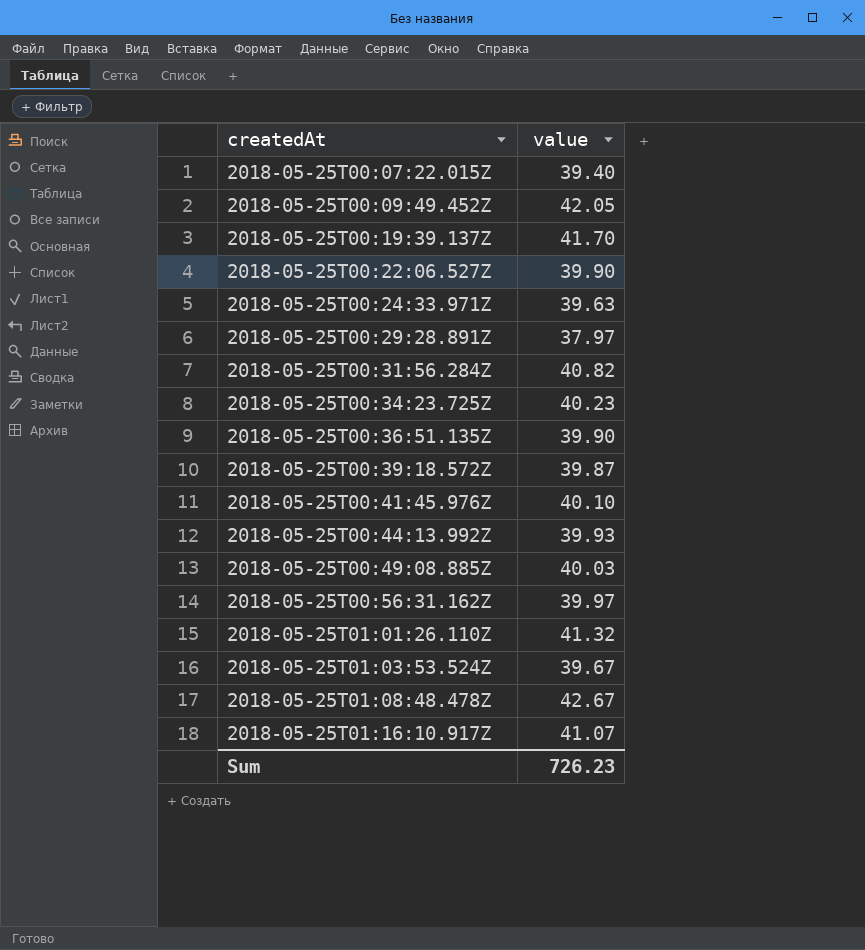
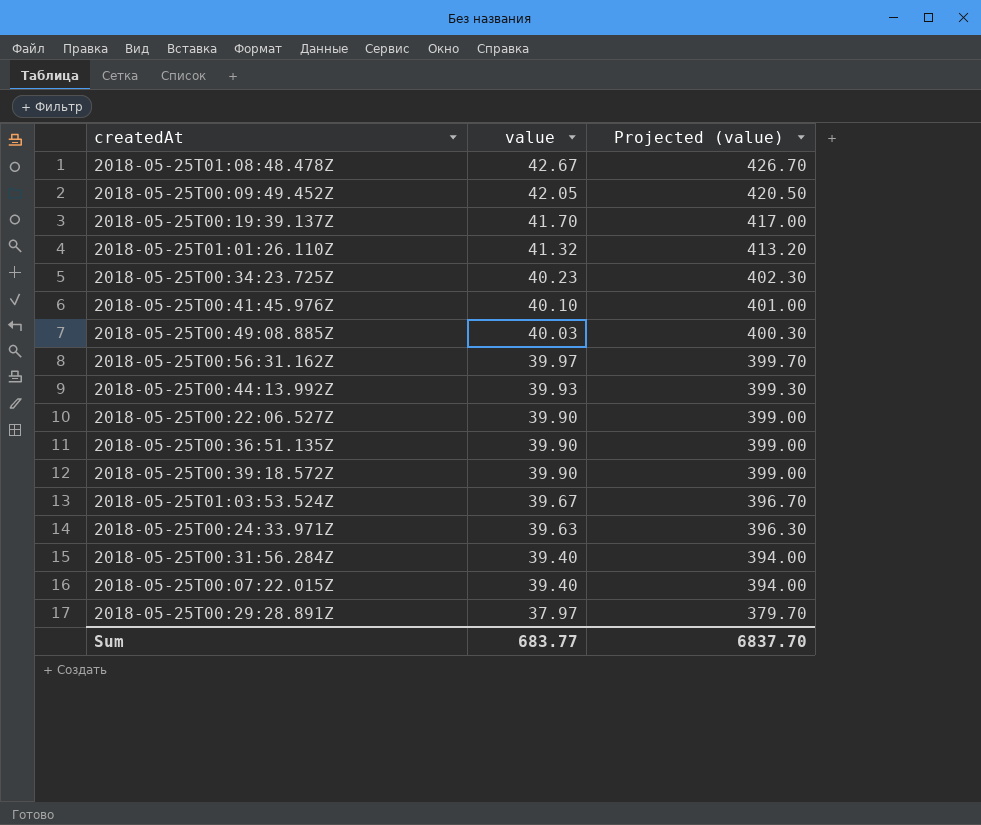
row order: createdAt ascending -> value descending
column Projected (value) | formula: none -> [value] * 10
row 2018-05-25T01:16:10.917Z: 41.07 -> none
2018-05-25T00:39:18.572Z | value: 39.87 -> 39.90
2018-05-25T00:31:56.284Z | value: 40.82 -> 39.40
Sum | value: 726.23 -> 683.77

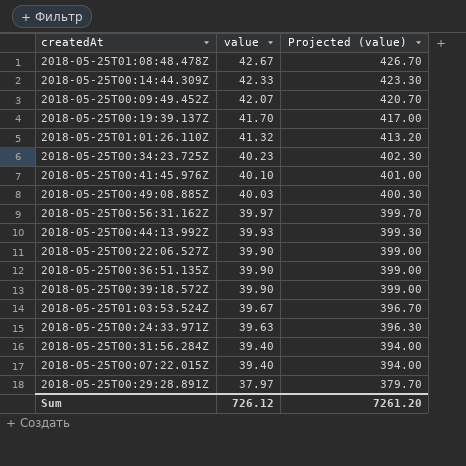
row 2018-05-25T00:14:44.309Z: none -> 42.33 | 423.30
2018-05-25T00:09:49.452Z | value: 42.05 -> 42.07
2018-05-25T00:09:49.452Z | Projected (value): 420.50 -> 420.70
Sum | value: 683.77 -> 726.12
Sum | Projected (value): 6837.70 -> 7261.20

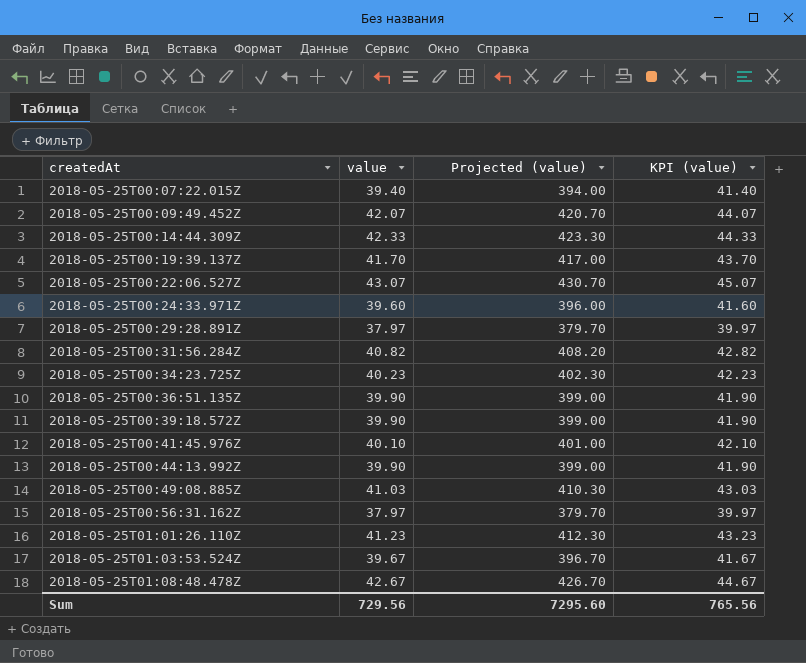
row order: value descending -> createdAt ascending
column KPI (value) | formula: none -> [value] + 2
2018-05-25T00:22:06.527Z | value: 39.90 -> 43.07
2018-05-25T00:22:06.527Z | Projected (value): 399.00 -> 430.70
2018-05-25T00:24:33.971Z | value: 39.63 -> 39.60
2018-05-25T00:24:33.971Z | Projected (value): 396.30 -> 396.00
2018-05-25T00:31:56.284Z | value: 39.40 -> 40.82
2018-05-25T00:31:56.284Z | Projected (value): 394.00 -> 408.20
2018-05-25T00:44:13.992Z | value: 39.93 -> 39.90
2018-05-25T00:44:13.992Z | Projected (value): 399.30 -> 399.00
2018-05-25T00:49:08.885Z | value: 40.03 -> 41.03
2018-05-25T00:49:08.885Z | Projected (value): 400.30 -> 410.30
2018-05-25T00:56:31.162Z | value: 39.97 -> 37.97
2018-05-25T00:56:31.162Z | Projected (value): 399.70 -> 379.70
2018-05-25T01:01:26.110Z | value: 41.32 -> 41.23
2018-05-25T01:01:26.110Z | Projected (value): 413.20 -> 412.30
Sum | value: 726.12 -> 729.56
Sum | Projected (value): 7261.20 -> 7295.60

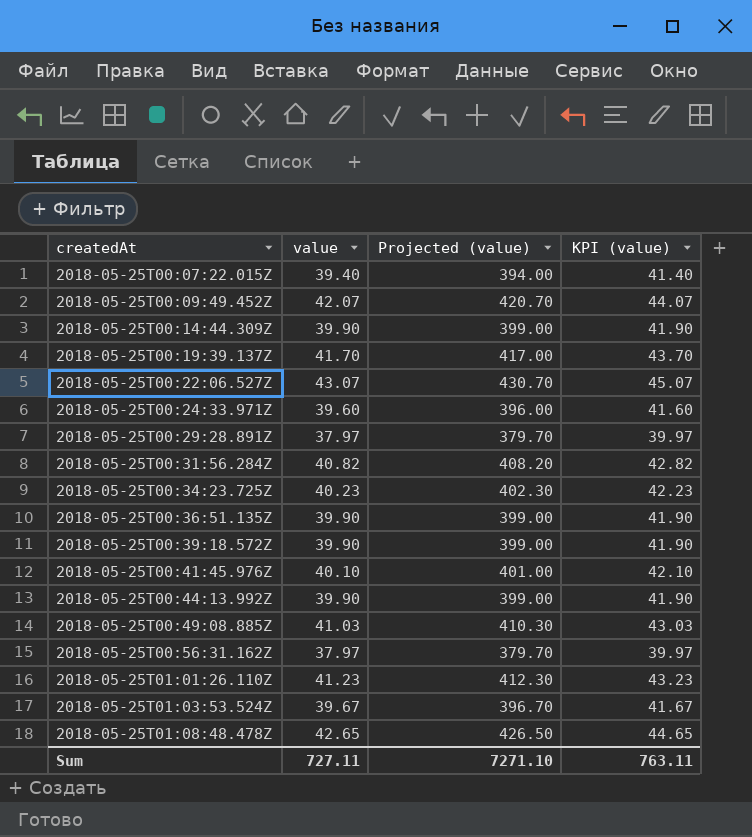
2018-05-25T00:14:44.309Z | value: 42.33 -> 39.90
2018-05-25T00:14:44.309Z | Projected (value): 423.30 -> 399.00
2018-05-25T00:14:44.309Z | KPI (value): 44.33 -> 41.90
2018-05-25T01:08:48.478Z | value: 42.67 -> 42.65
2018-05-25T01:08:48.478Z | Projected (value): 426.70 -> 426.50
2018-05-25T01:08:48.478Z | KPI (value): 44.67 -> 44.65
Sum | value: 729.56 -> 727.11
Sum | Projected (value): 7295.60 -> 7271.10
Sum | KPI (value): 765.56 -> 763.11

